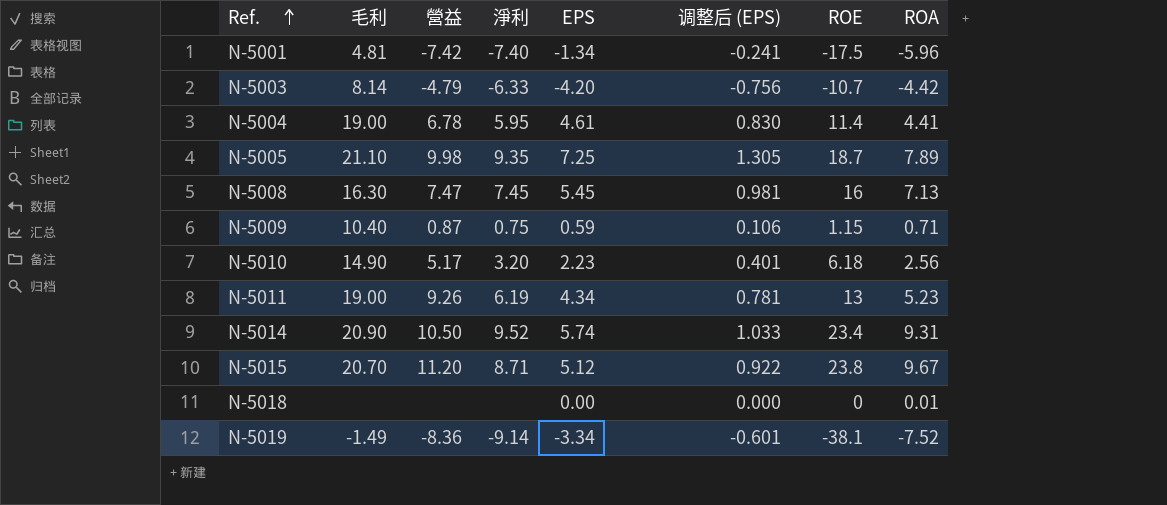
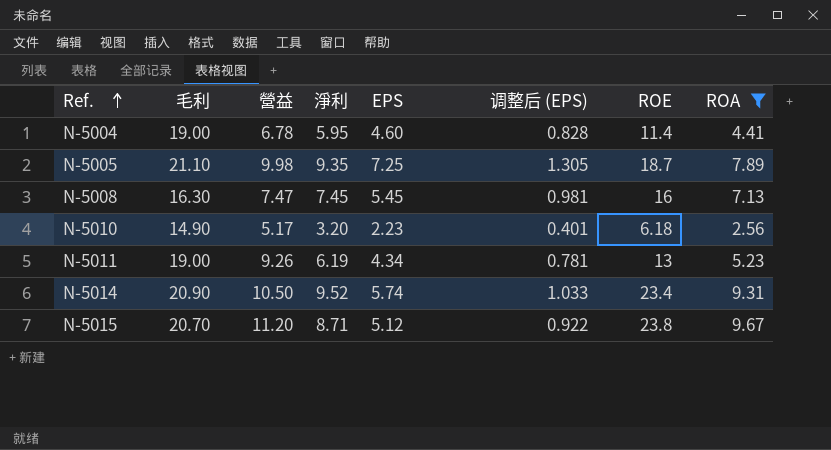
filter: none -> ROA >= 2.56
N-5004 | EPS: 4.61 -> 4.60
N-5004 | 调整后 (EPS): 0.830 -> 0.828

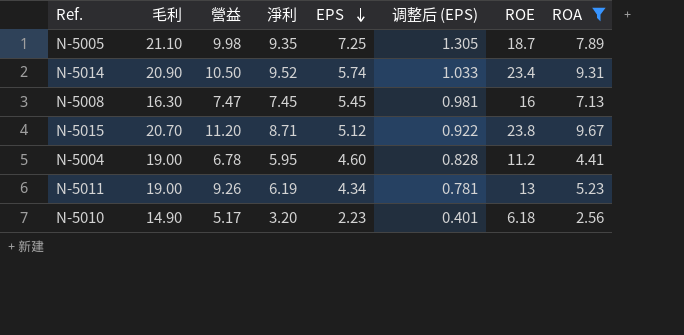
row order: Ref. ascending -> EPS descending
N-5004 | ROE: 11.4 -> 11.2

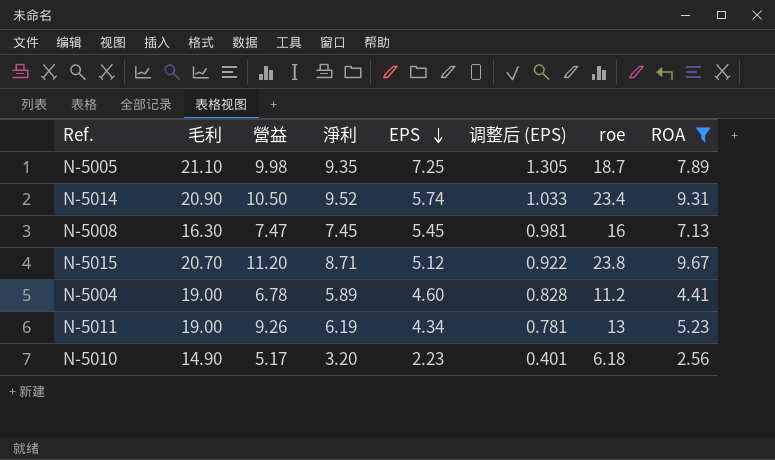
column name: ROE -> roe
N-5004 | 淨利: 5.95 -> 5.89

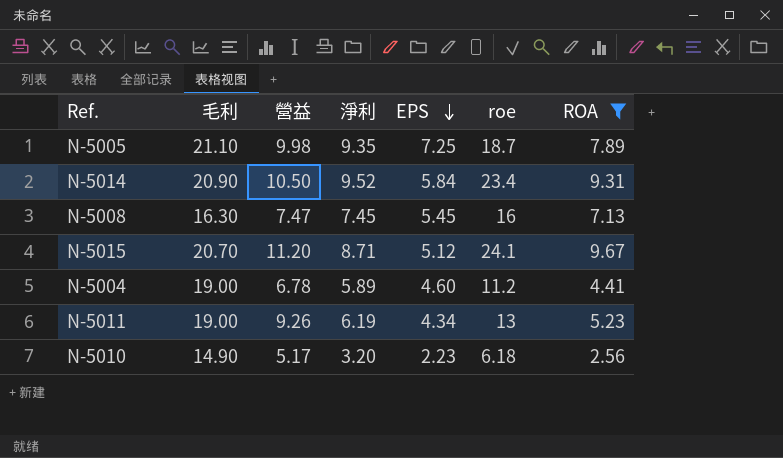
column 调整后 (EPS) | formula: [EPS] * 0.18 -> none
N-5014 | EPS: 5.74 -> 5.84
N-5015 | roe: 23.8 -> 24.1

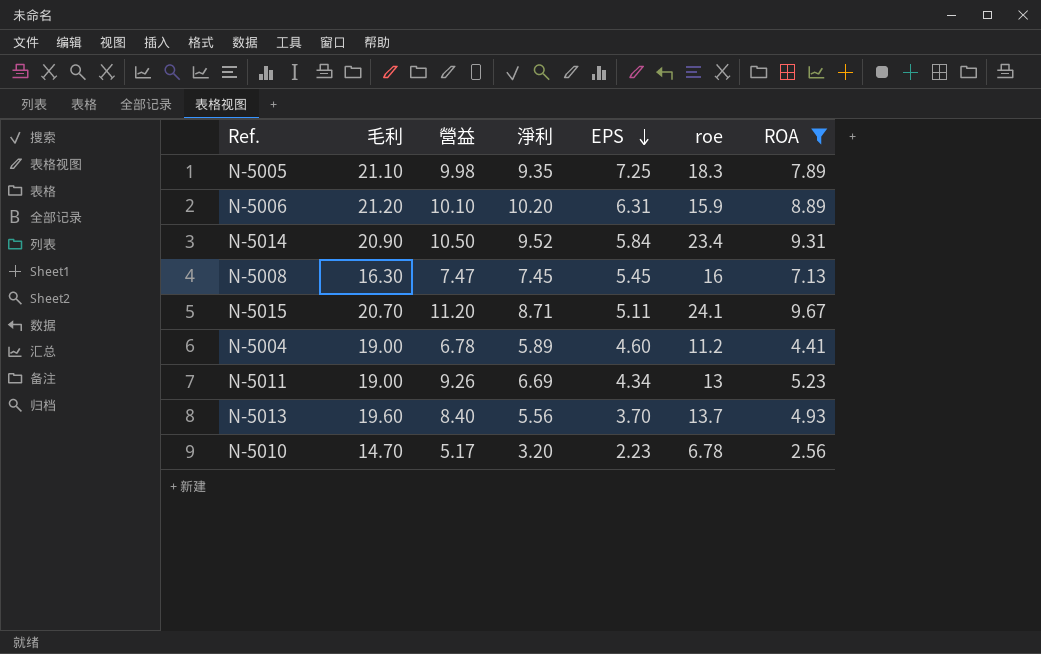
N-5005 | roe: 18.7 -> 18.3
row N-5006: none -> 21.20 | 10.10 | 10.20 | 6.31 | 15.9 | 8.89
N-5015 | EPS: 5.12 -> 5.11
N-5011 | 淨利: 6.19 -> 6.69
row N-5013: none -> 19.60 | 8.40 | 5.56 | 3.70 | 13.7 | 4.93
N-5010 | 毛利: 14.90 -> 14.70
N-5010 | roe: 6.18 -> 6.78

